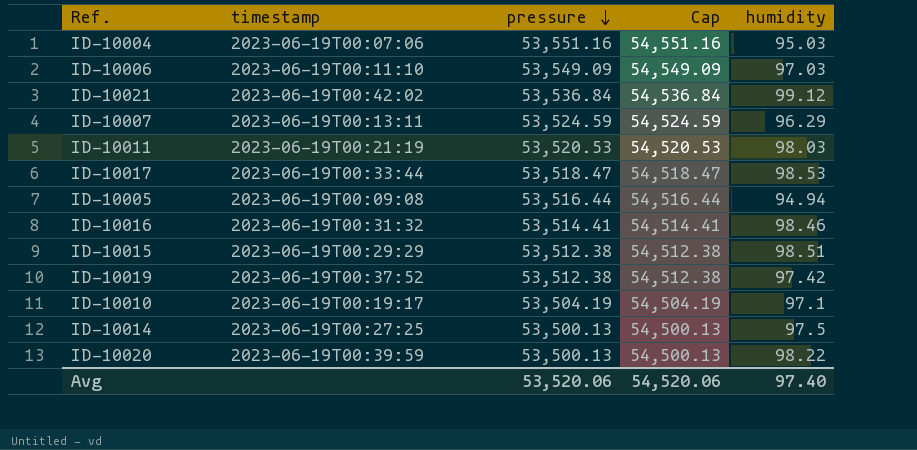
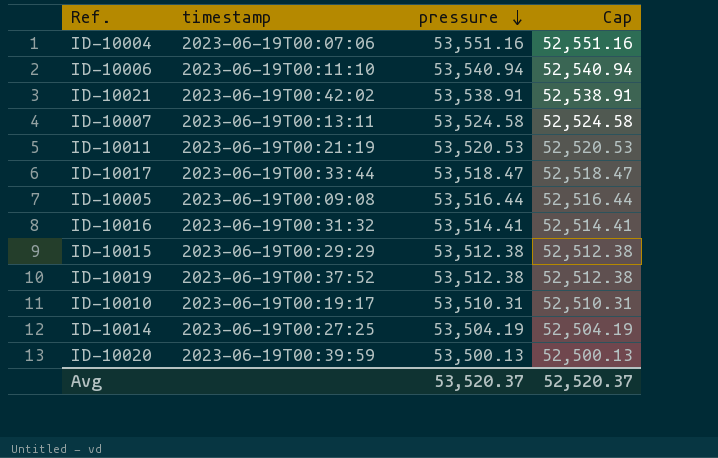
column humidity | position: 5 -> none
column Cap | formula: [pressure] + 1000 -> [pressure] - 1000
ID-10006 | pressure: 53,549.09 -> 53,540.94
ID-10021 | pressure: 53,536.84 -> 53,538.91
ID-10007 | pressure: 53,524.59 -> 53,524.58
ID-10010 | pressure: 53,504.19 -> 53,510.31
ID-10014 | pressure: 53,500.13 -> 53,504.19
Avg | pressure: 53,520.06 -> 53,520.37
Avg | Cap: 54,520.06 -> 52,520.37

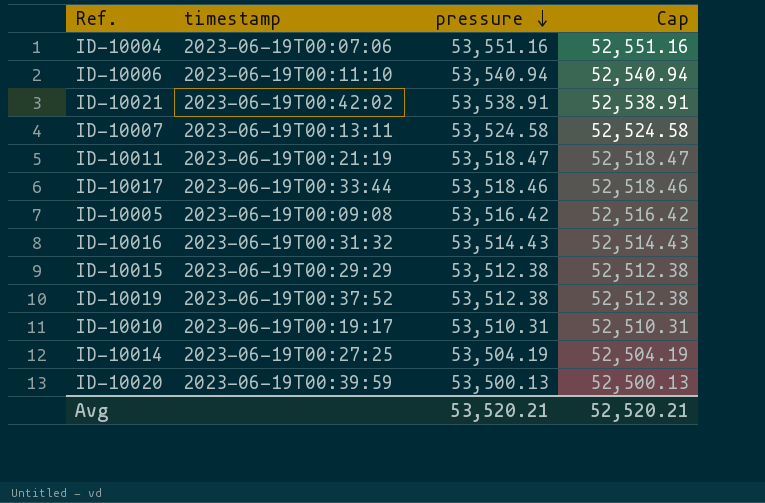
ID-10011 | pressure: 53,520.53 -> 53,518.47
ID-10011 | Cap: 52,520.53 -> 52,518.47
ID-10017 | pressure: 53,518.47 -> 53,518.46
ID-10017 | Cap: 52,518.47 -> 52,518.46
ID-10005 | pressure: 53,516.44 -> 53,516.42
ID-10005 | Cap: 52,516.44 -> 52,516.42
ID-10016 | pressure: 53,514.41 -> 53,514.43
ID-10016 | Cap: 52,514.41 -> 52,514.43
Avg | pressure: 53,520.37 -> 53,520.21
Avg | Cap: 52,520.37 -> 52,520.21

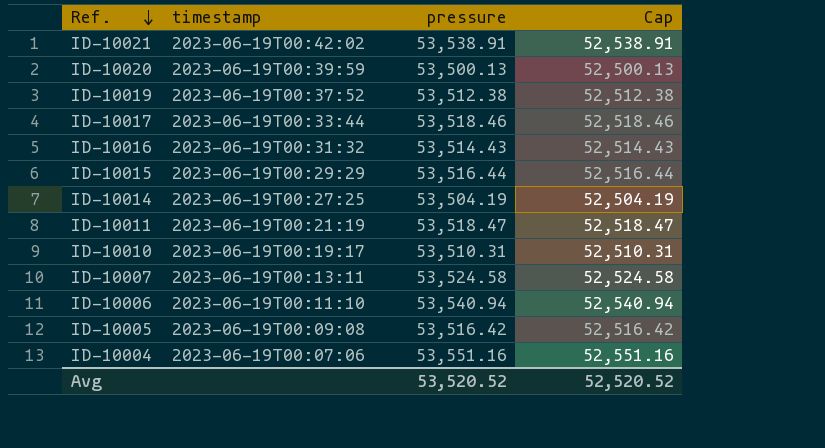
row order: pressure descending -> Ref. descending
ID-10015 | pressure: 53,512.38 -> 53,516.44
ID-10015 | Cap: 52,512.38 -> 52,516.44
Avg | pressure: 53,520.21 -> 53,520.52
Avg | Cap: 52,520.21 -> 52,520.52

